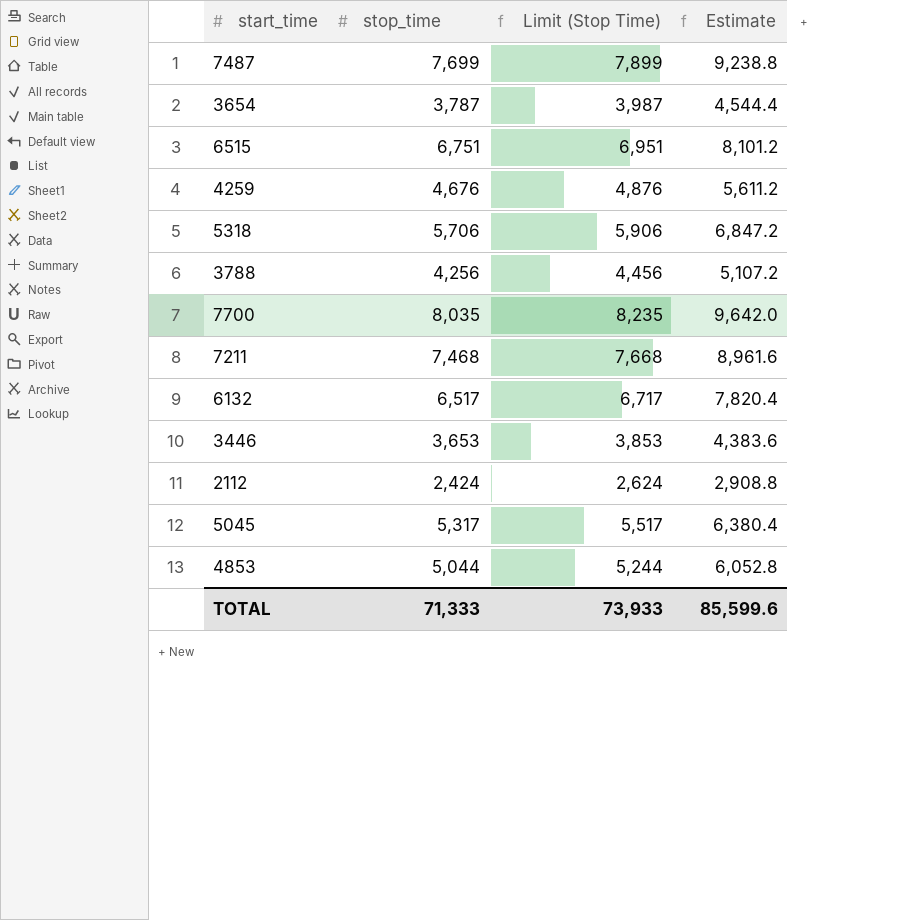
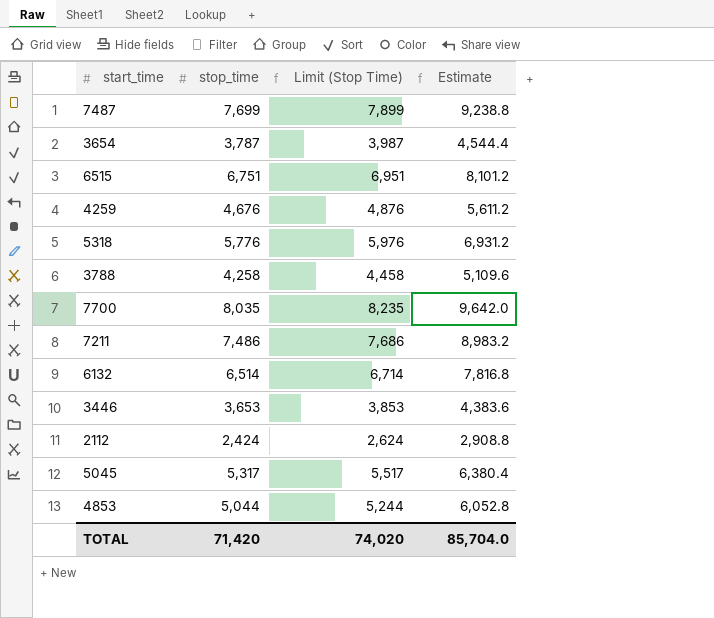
5318 | stop_time: 5,706 -> 5,776
5318 | Limit (Stop Time): 5,906 -> 5,976
5318 | Estimate: 6,847.2 -> 6,931.2
3788 | stop_time: 4,256 -> 4,258
3788 | Limit (Stop Time): 4,456 -> 4,458
3788 | Estimate: 5,107.2 -> 5,109.6
7211 | stop_time: 7,468 -> 7,486
7211 | Limit (Stop Time): 7,668 -> 7,686
7211 | Estimate: 8,961.6 -> 8,983.2
6132 | stop_time: 6,517 -> 6,514
6132 | Limit (Stop Time): 6,717 -> 6,714
6132 | Estimate: 7,820.4 -> 7,816.8
TOTAL | stop_time: 71,333 -> 71,420
TOTAL | Limit (Stop Time): 73,933 -> 74,020
TOTAL | Estimate: 85,599.6 -> 85,704.0

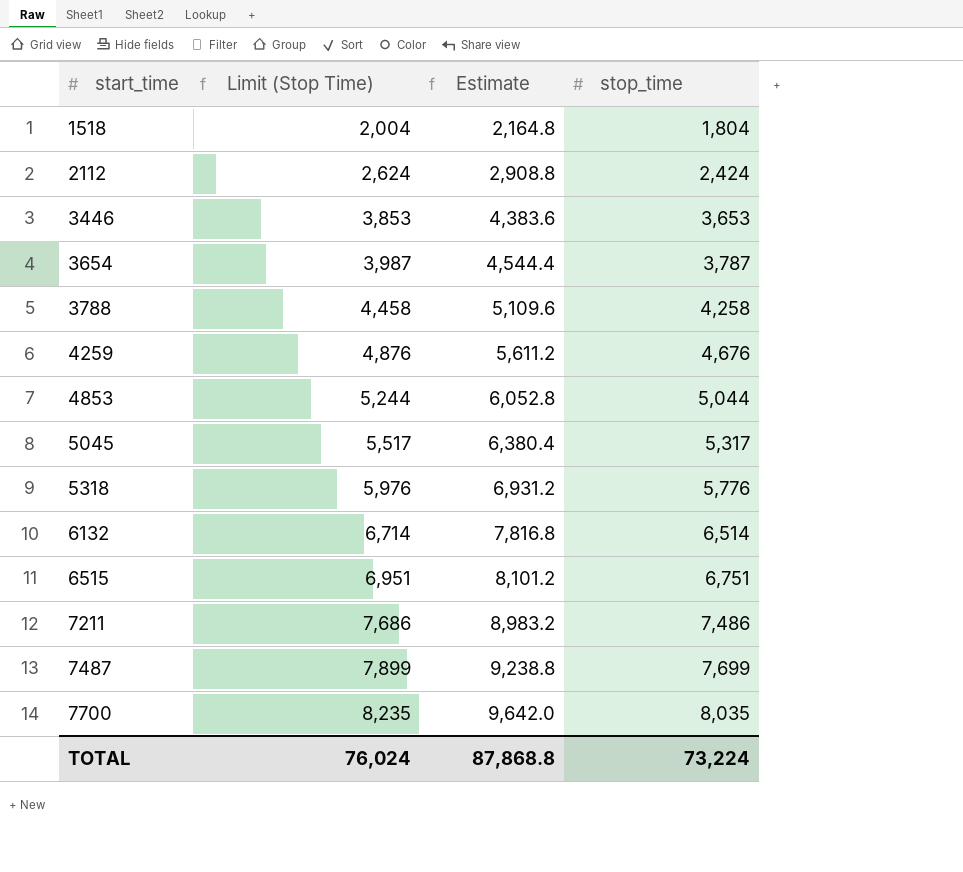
row order: none -> start_time ascending
column stop_time | position: 2 -> 4
row 1518: none -> 2,004 | 2,164.8 | 1,804
TOTAL | Limit (Stop Time): 74,020 -> 76,024
TOTAL | Estimate: 85,704.0 -> 87,868.8
TOTAL | stop_time: 71,420 -> 73,224

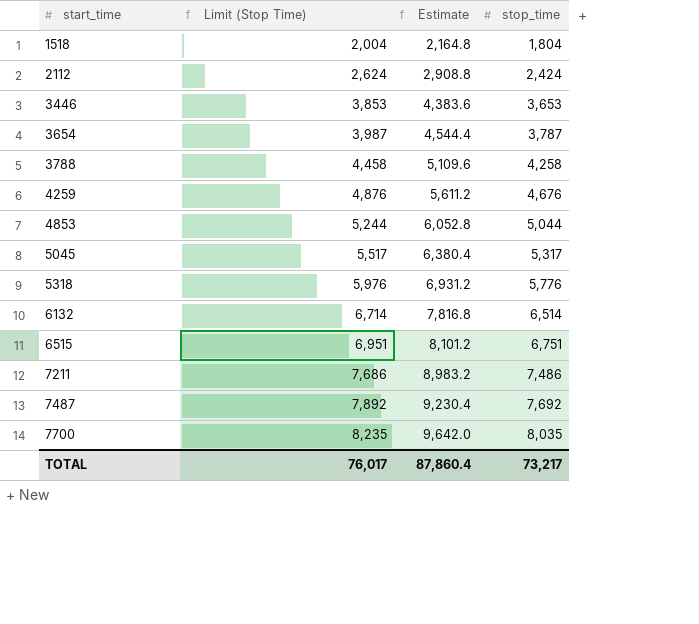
7487 | Limit (Stop Time): 7,899 -> 7,892
7487 | Estimate: 9,238.8 -> 9,230.4
7487 | stop_time: 7,699 -> 7,692
TOTAL | Limit (Stop Time): 76,024 -> 76,017
TOTAL | Estimate: 87,868.8 -> 87,860.4
TOTAL | stop_time: 73,224 -> 73,217

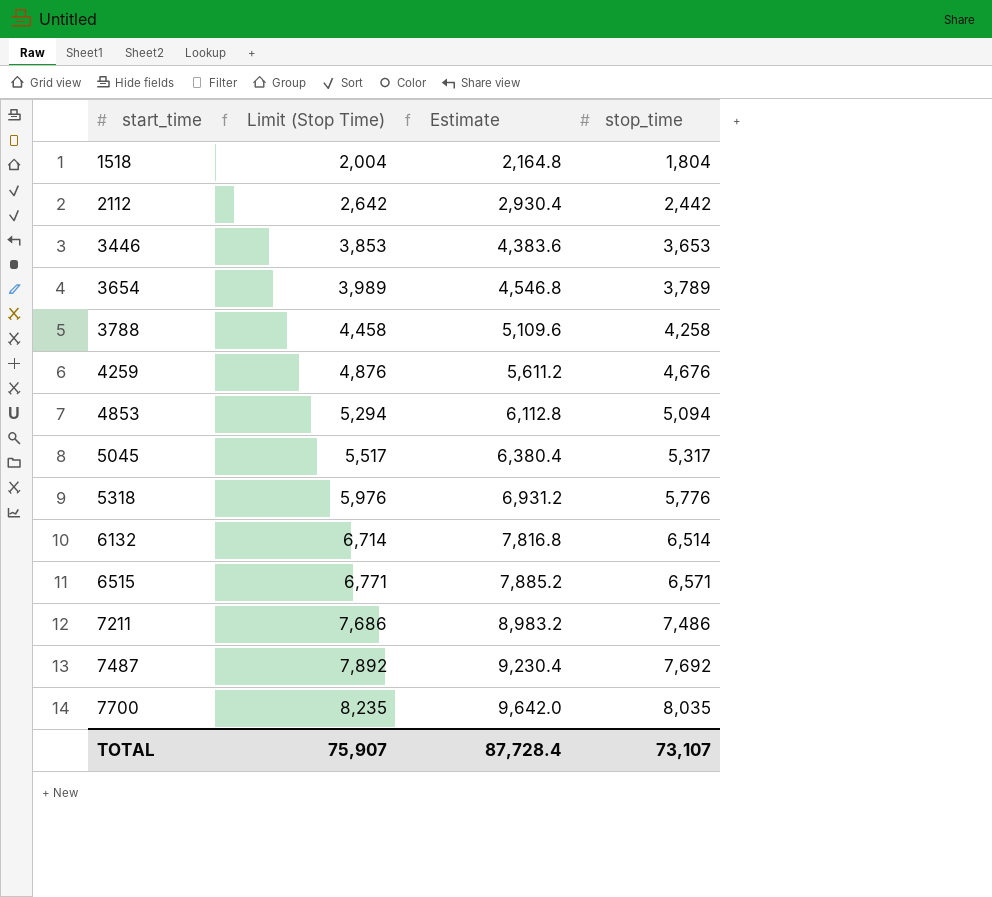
2112 | Limit (Stop Time): 2,624 -> 2,642
2112 | Estimate: 2,908.8 -> 2,930.4
2112 | stop_time: 2,424 -> 2,442
3654 | Limit (Stop Time): 3,987 -> 3,989
3654 | Estimate: 4,544.4 -> 4,546.8
3654 | stop_time: 3,787 -> 3,789
4853 | Limit (Stop Time): 5,244 -> 5,294
4853 | Estimate: 6,052.8 -> 6,112.8
4853 | stop_time: 5,044 -> 5,094
6515 | Limit (Stop Time): 6,951 -> 6,771
6515 | Estimate: 8,101.2 -> 7,885.2
6515 | stop_time: 6,751 -> 6,571
TOTAL | Limit (Stop Time): 76,017 -> 75,907
TOTAL | Estimate: 87,860.4 -> 87,728.4
TOTAL | stop_time: 73,217 -> 73,107

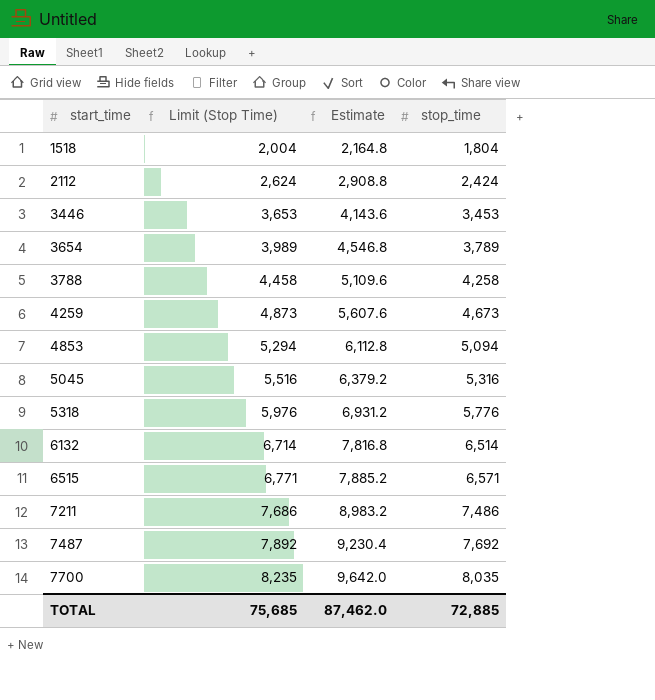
2112 | Limit (Stop Time): 2,642 -> 2,624
2112 | Estimate: 2,930.4 -> 2,908.8
2112 | stop_time: 2,442 -> 2,424
3446 | Limit (Stop Time): 3,853 -> 3,653
3446 | Estimate: 4,383.6 -> 4,143.6
3446 | stop_time: 3,653 -> 3,453
4259 | Limit (Stop Time): 4,876 -> 4,873
4259 | Estimate: 5,611.2 -> 5,607.6
4259 | stop_time: 4,676 -> 4,673
5045 | Limit (Stop Time): 5,517 -> 5,516
5045 | Estimate: 6,380.4 -> 6,379.2
5045 | stop_time: 5,317 -> 5,316
TOTAL | Limit (Stop Time): 75,907 -> 75,685
TOTAL | Estimate: 87,728.4 -> 87,462.0
TOTAL | stop_time: 73,107 -> 72,885

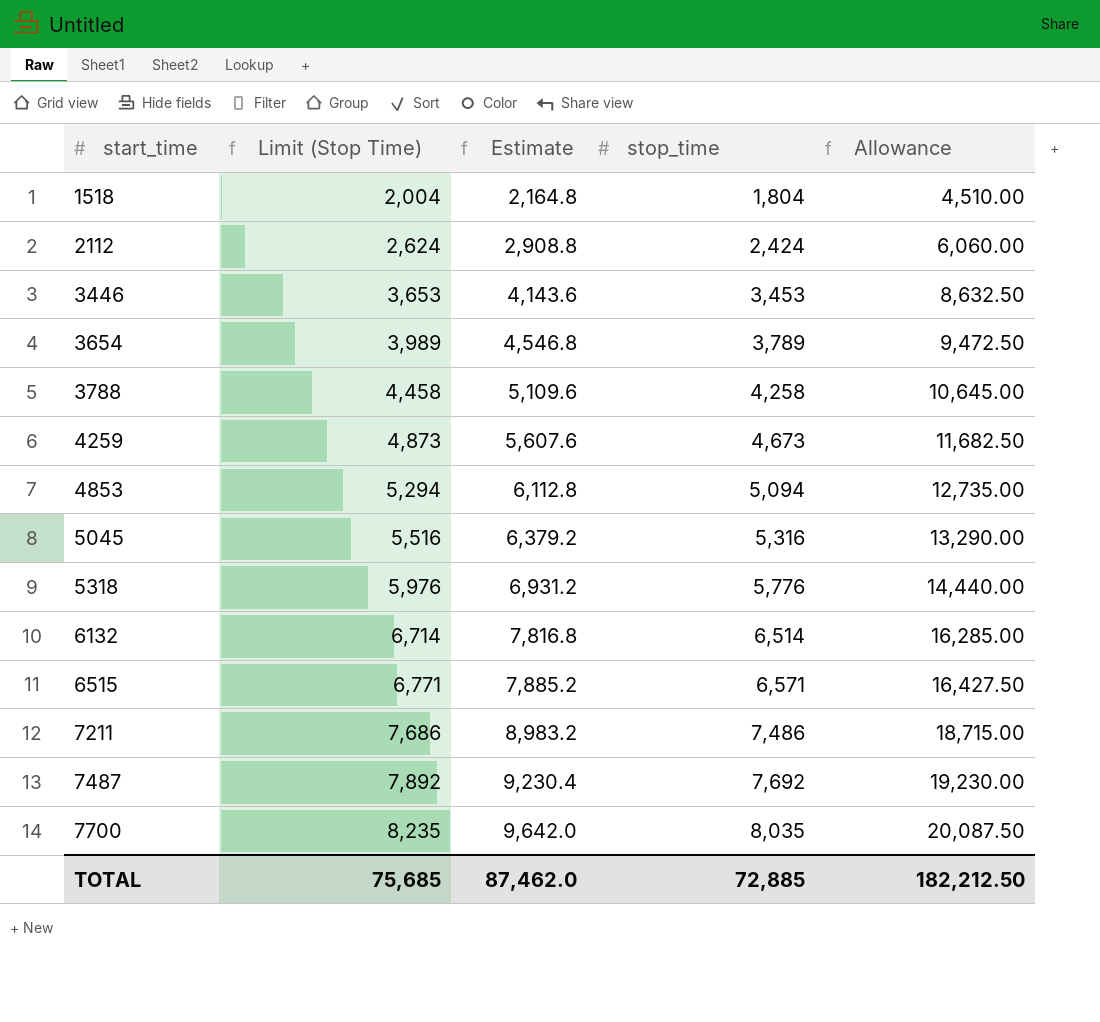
column Allowance | formula: none -> [stop_time] * 2.5

